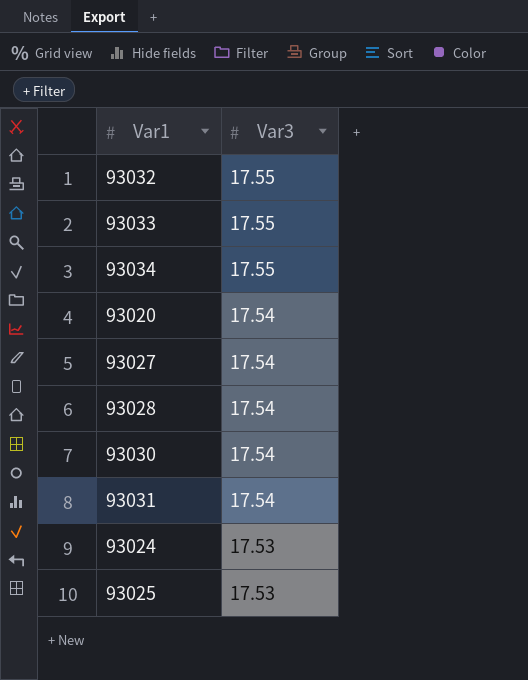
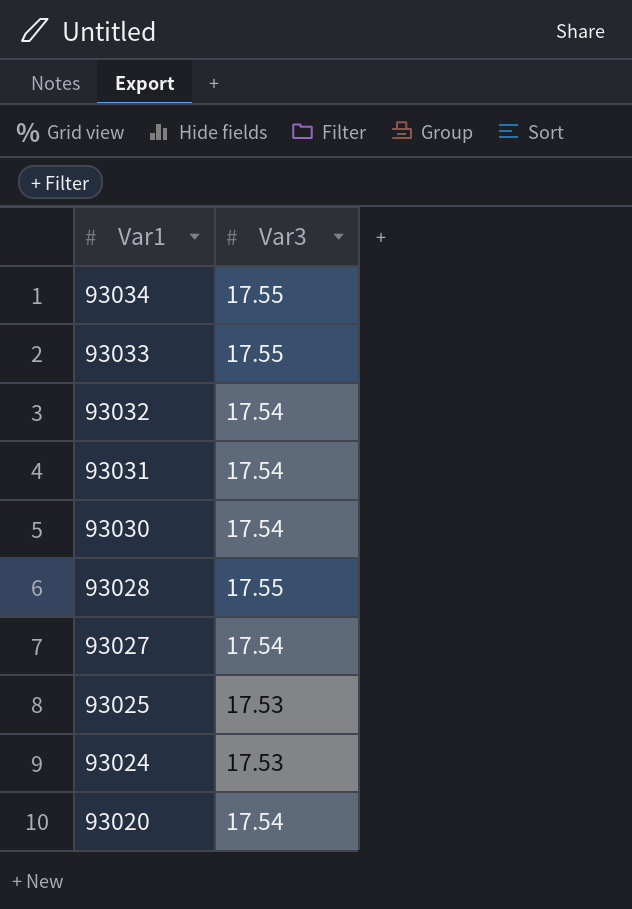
row order: Var3 descending -> Var1 descending
93032 | Var3: 17.55 -> 17.54
93028 | Var3: 17.54 -> 17.55

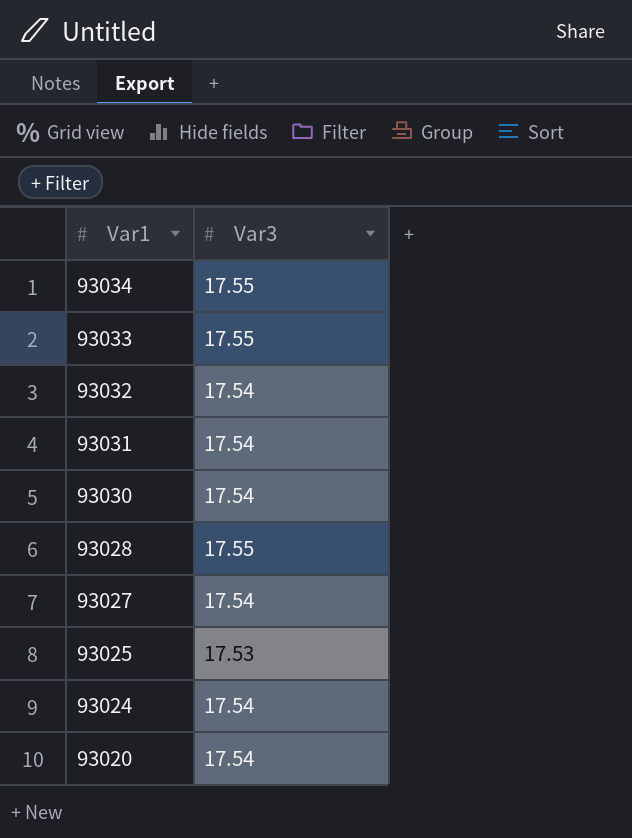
93024 | Var3: 17.53 -> 17.54

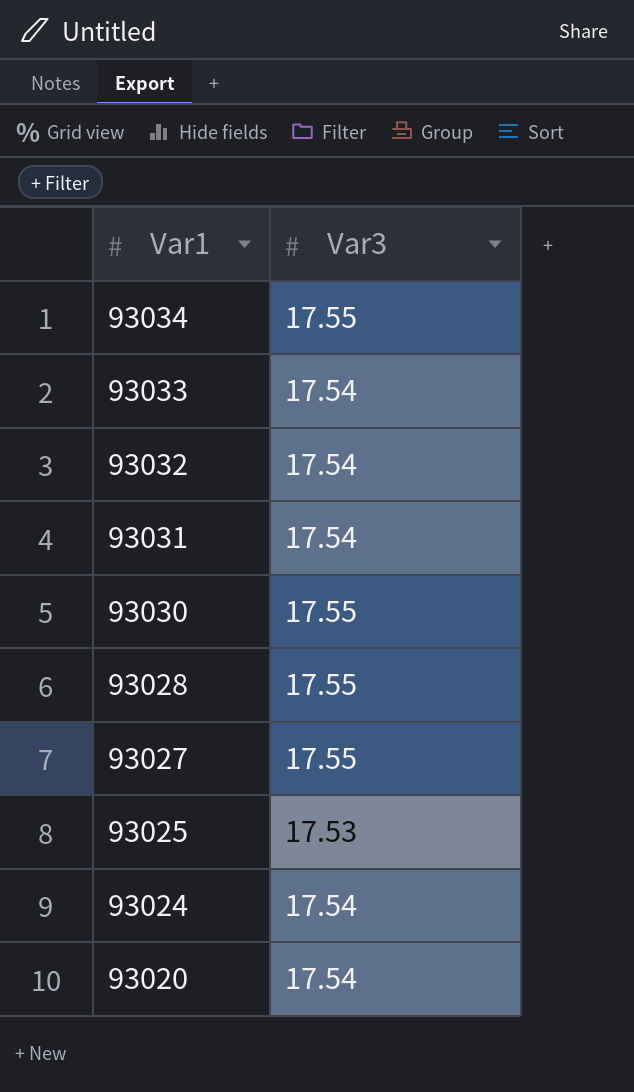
93033 | Var3: 17.55 -> 17.54
93030 | Var3: 17.54 -> 17.55
93027 | Var3: 17.54 -> 17.55

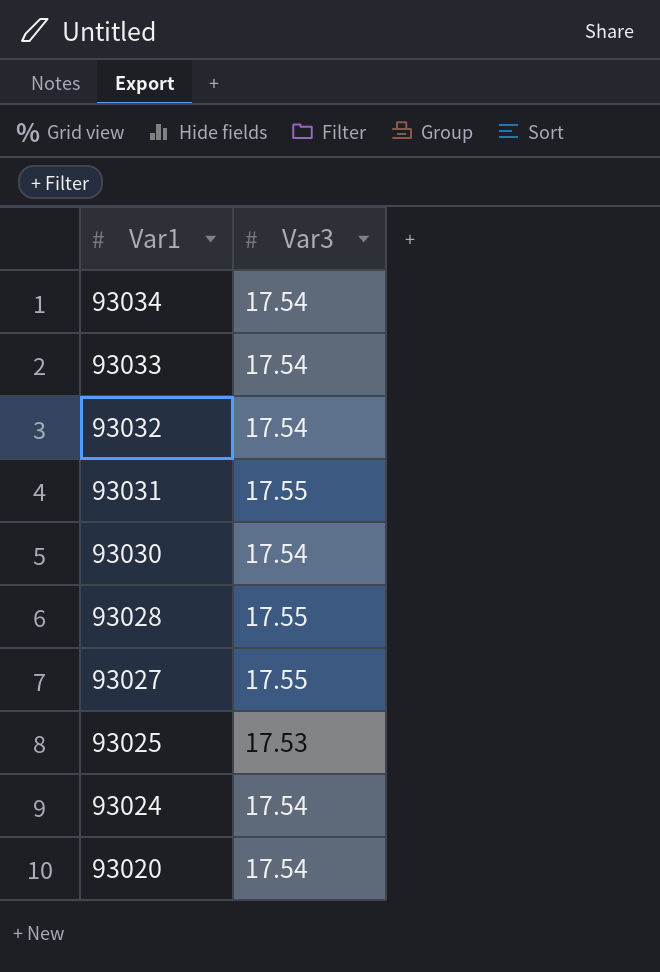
93034 | Var3: 17.55 -> 17.54
93031 | Var3: 17.54 -> 17.55
93030 | Var3: 17.55 -> 17.54

